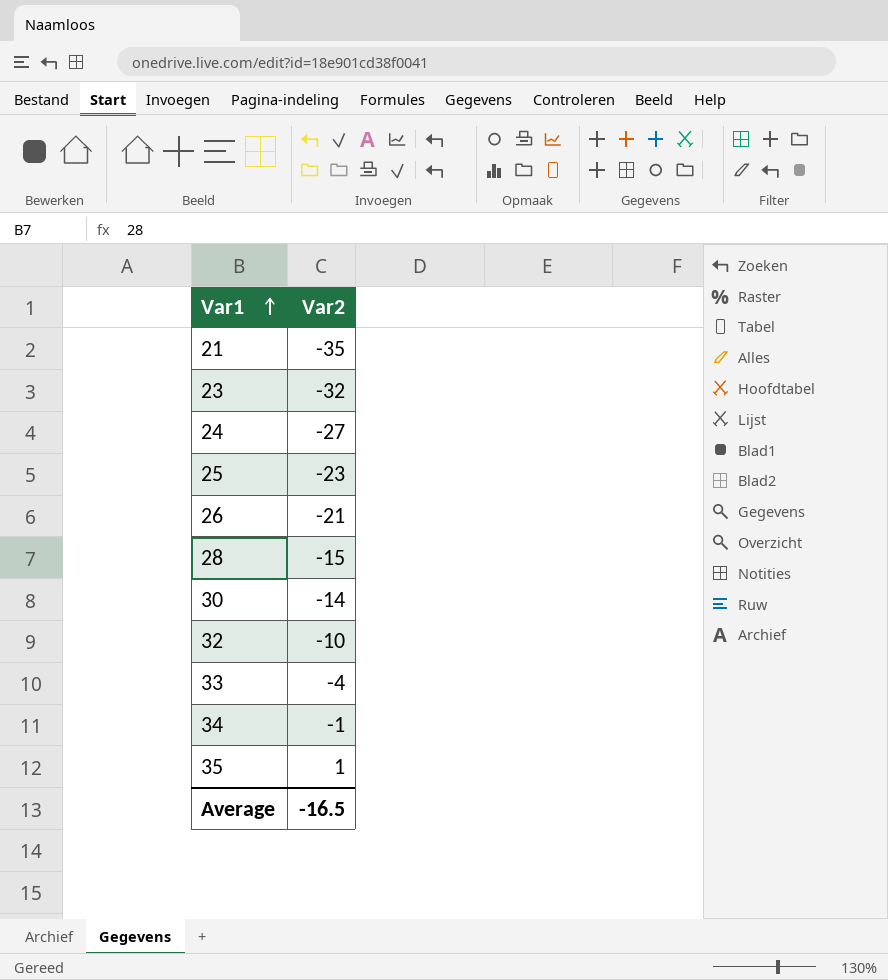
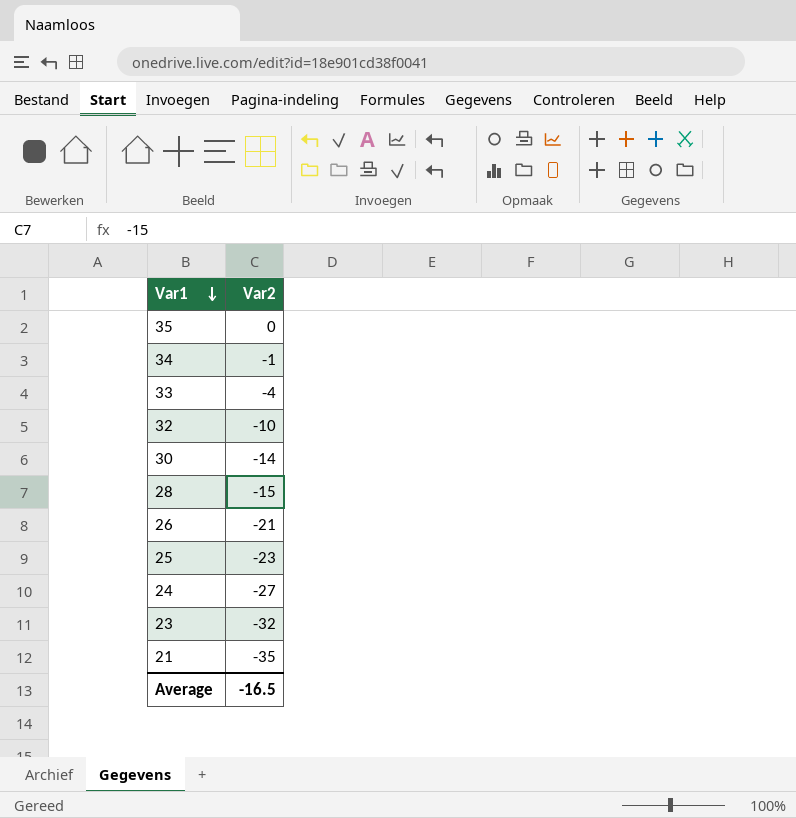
row order: Var1 ascending -> Var1 descending
35 | Var2: 1 -> 0

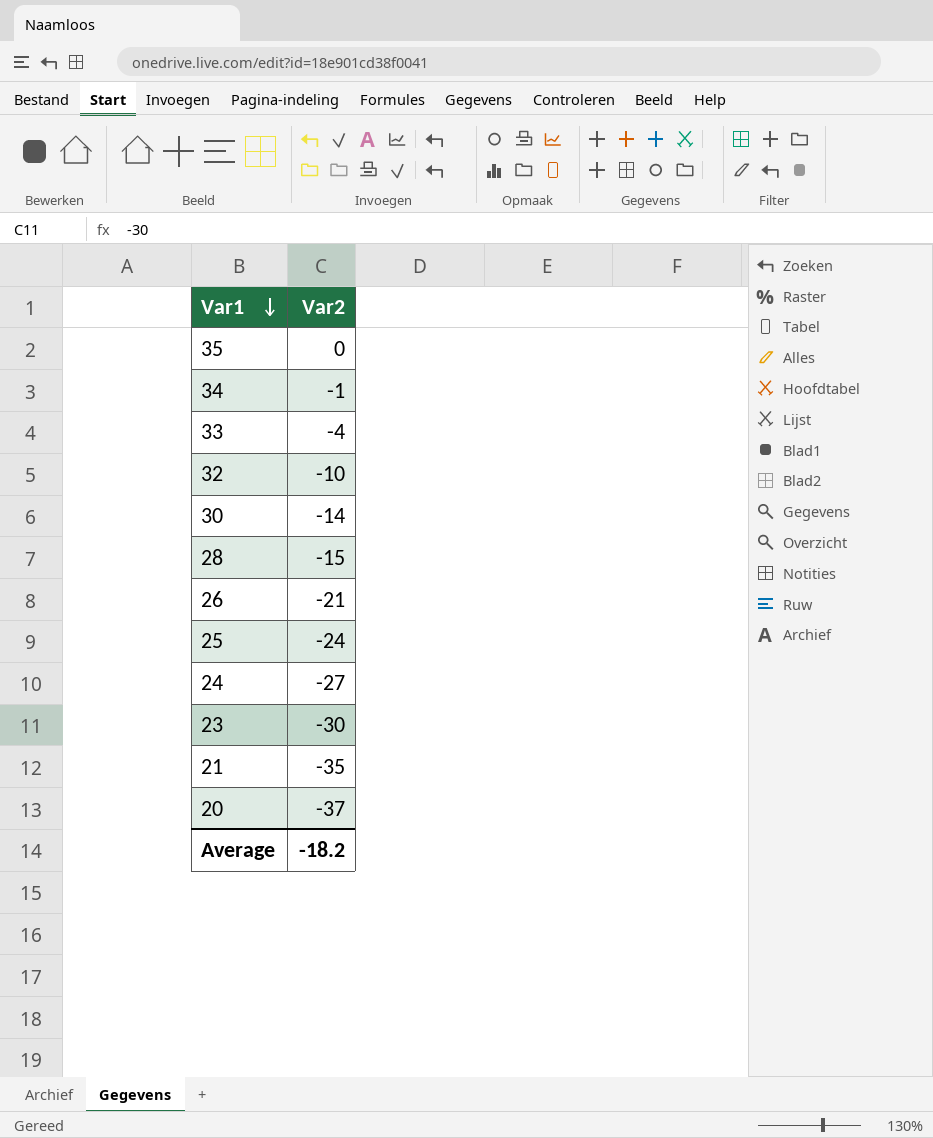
25 | Var2: -23 -> -24
23 | Var2: -32 -> -30
row 20: none -> -37
Average | Var2: -16.5 -> -18.2

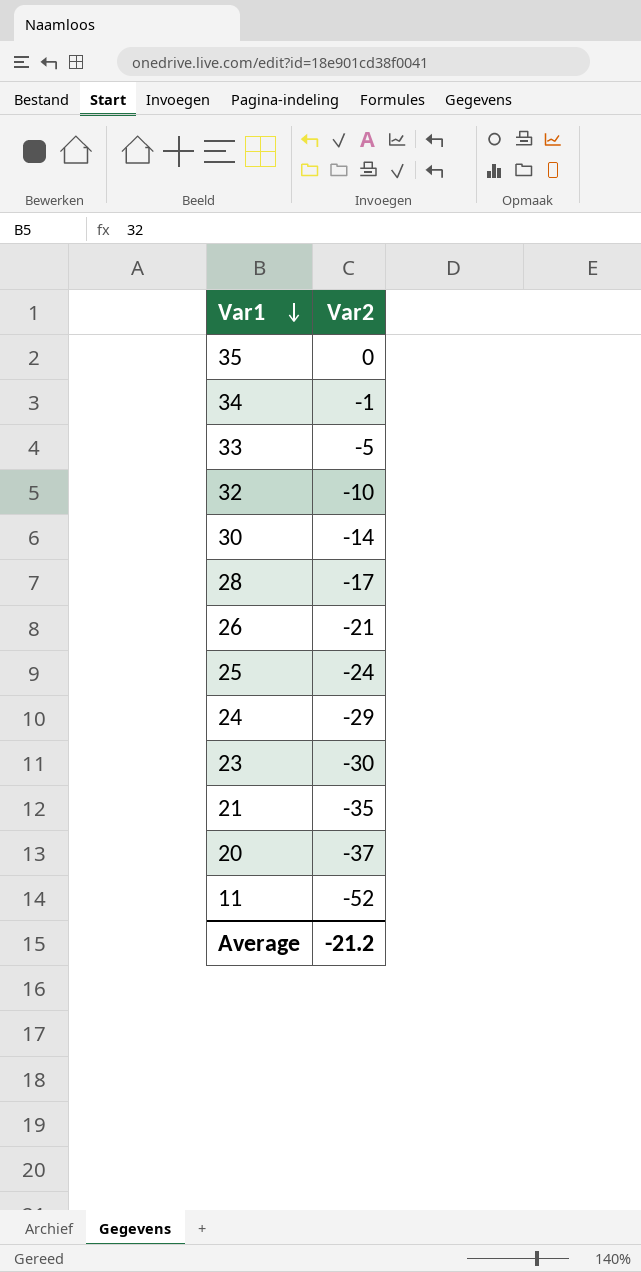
33 | Var2: -4 -> -5
28 | Var2: -15 -> -17
24 | Var2: -27 -> -29
row 11: none -> -52
Average | Var2: -18.2 -> -21.2

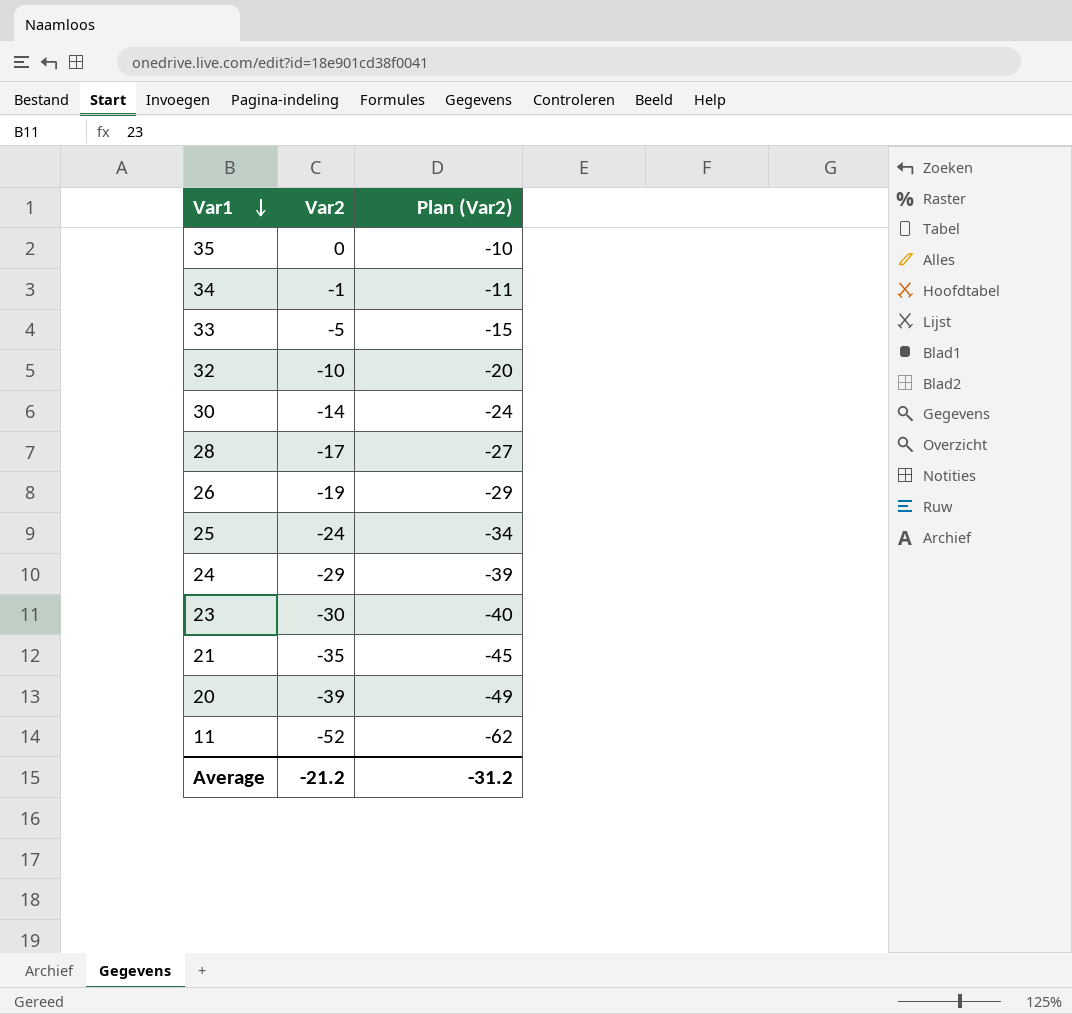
column Plan (Var2) | formula: none -> [Var2] - 10
26 | Var2: -21 -> -19
20 | Var2: -37 -> -39

